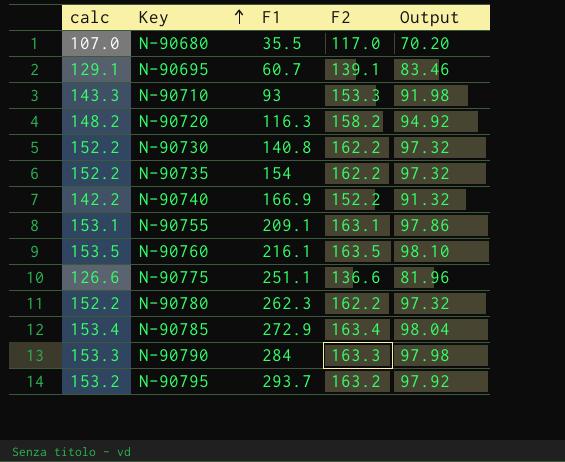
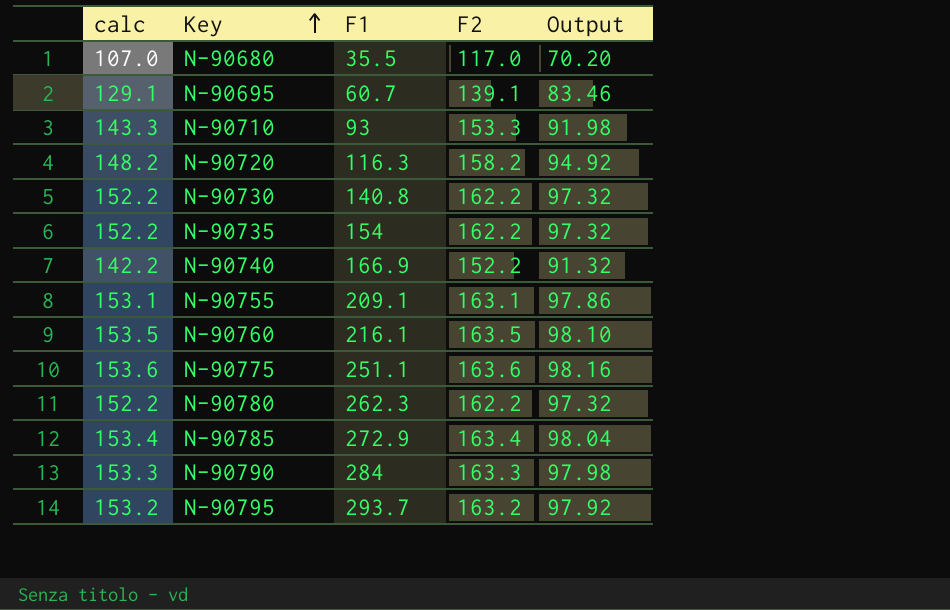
N-90775 | calc: 126.6 -> 153.6
N-90775 | F2: 136.6 -> 163.6
N-90775 | Output: 81.96 -> 98.16

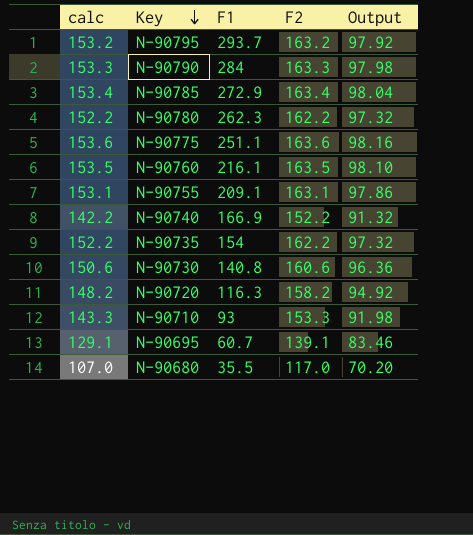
row order: Key ascending -> Key descending
N-90730 | calc: 152.2 -> 150.6
N-90730 | F2: 162.2 -> 160.6
N-90730 | Output: 97.32 -> 96.36

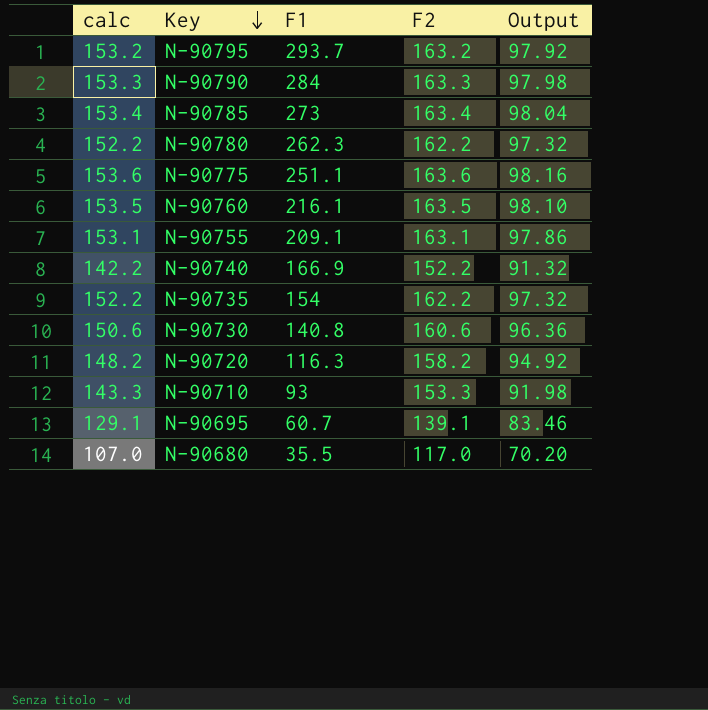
N-90785 | F1: 272.9 -> 273

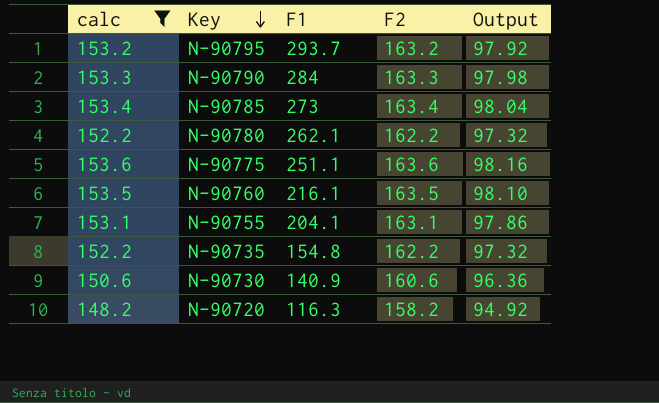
filter: none -> calc >= 148.2
N-90780 | F1: 262.3 -> 262.1
N-90755 | F1: 209.1 -> 204.1
N-90735 | F1: 154 -> 154.8
N-90730 | F1: 140.8 -> 140.9

